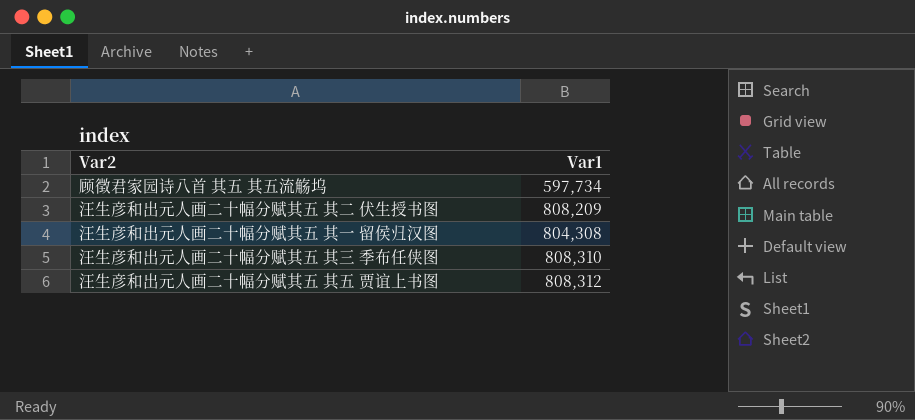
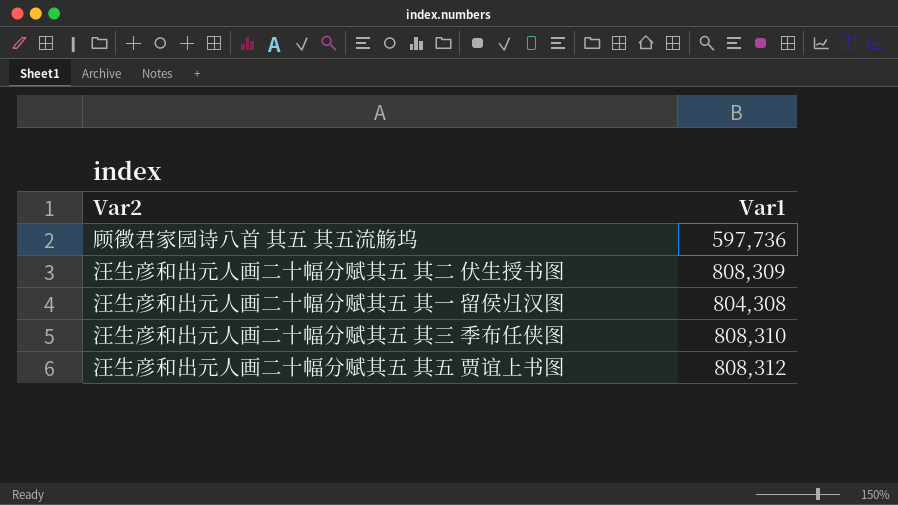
顾徵君家园诗八首 其五 其五流觞坞 | Var1: 597,734 -> 597,736
汪生彦和出元人画二十幅分赋其五 其二 伏生授书图 | Var1: 808,209 -> 808,309

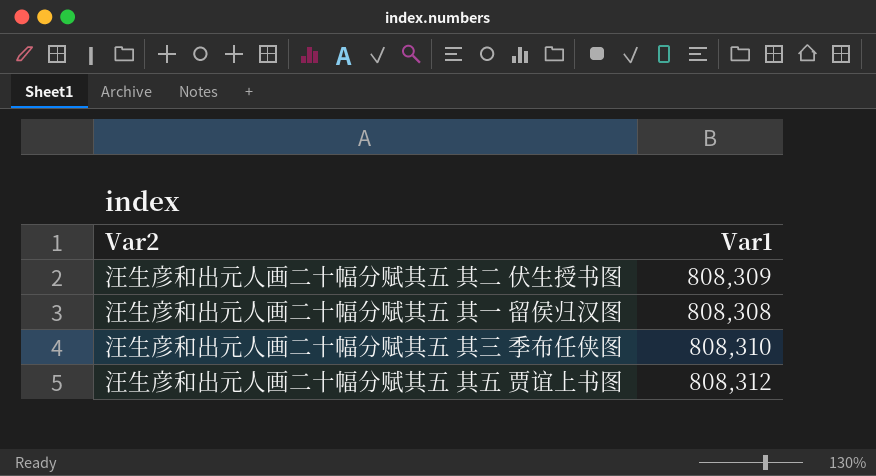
row 顾徵君家园诗八首 其五 其五流觞坞: 597,736 -> none
汪生彦和出元人画二十幅分赋其五 其一 留侯归汉图 | Var1: 804,308 -> 808,308

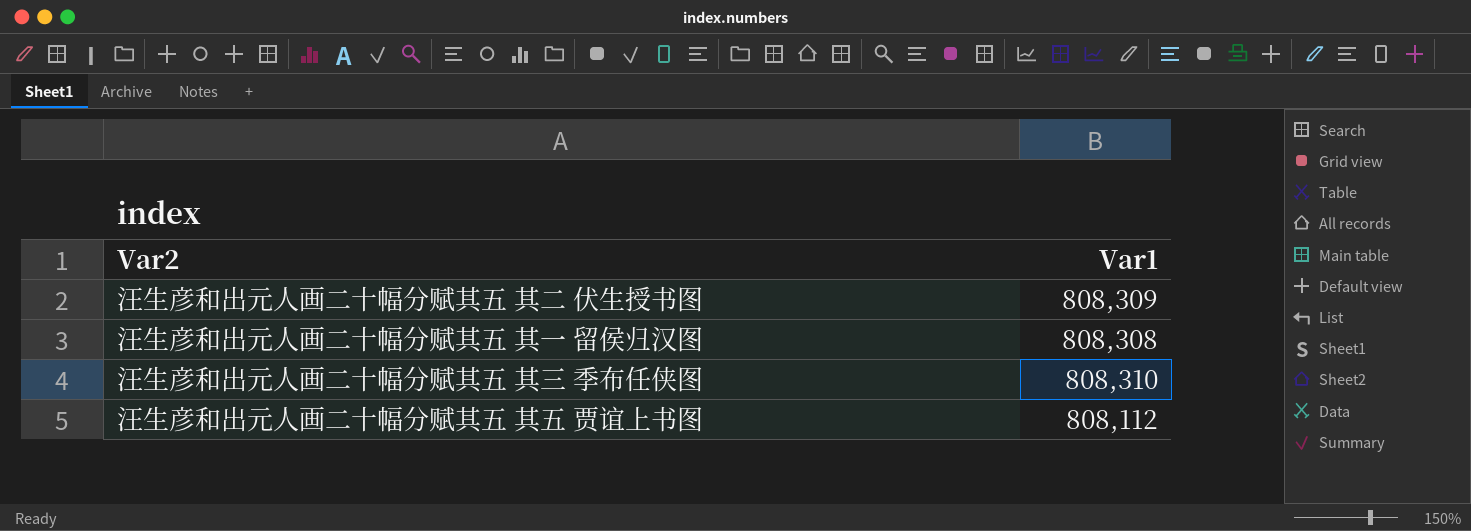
汪生彦和出元人画二十幅分赋其五 其五 贾谊上书图 | Var1: 808,312 -> 808,112

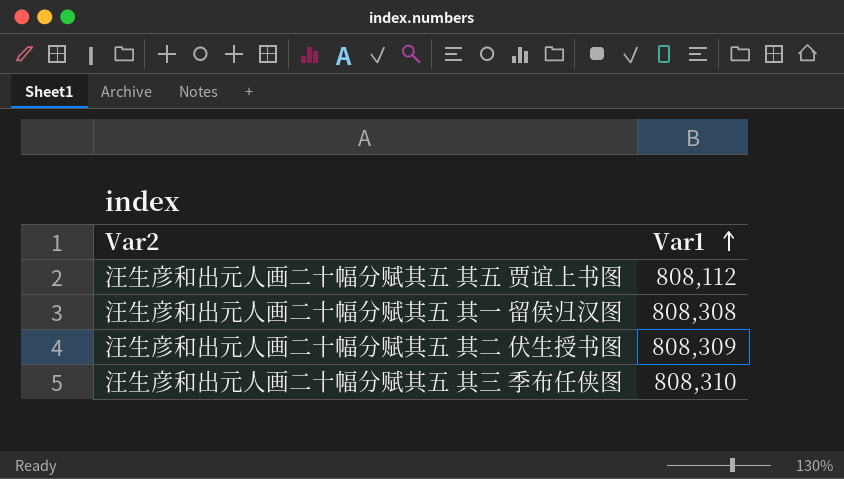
row order: none -> Var1 ascending

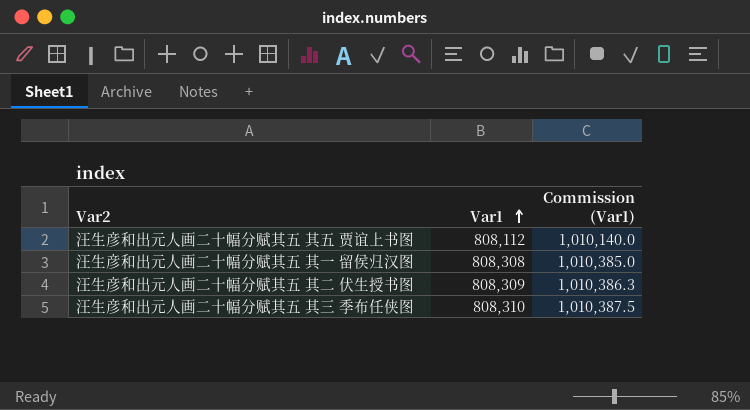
column Commission (Var1) | formula: none -> [Var1] * 1.25

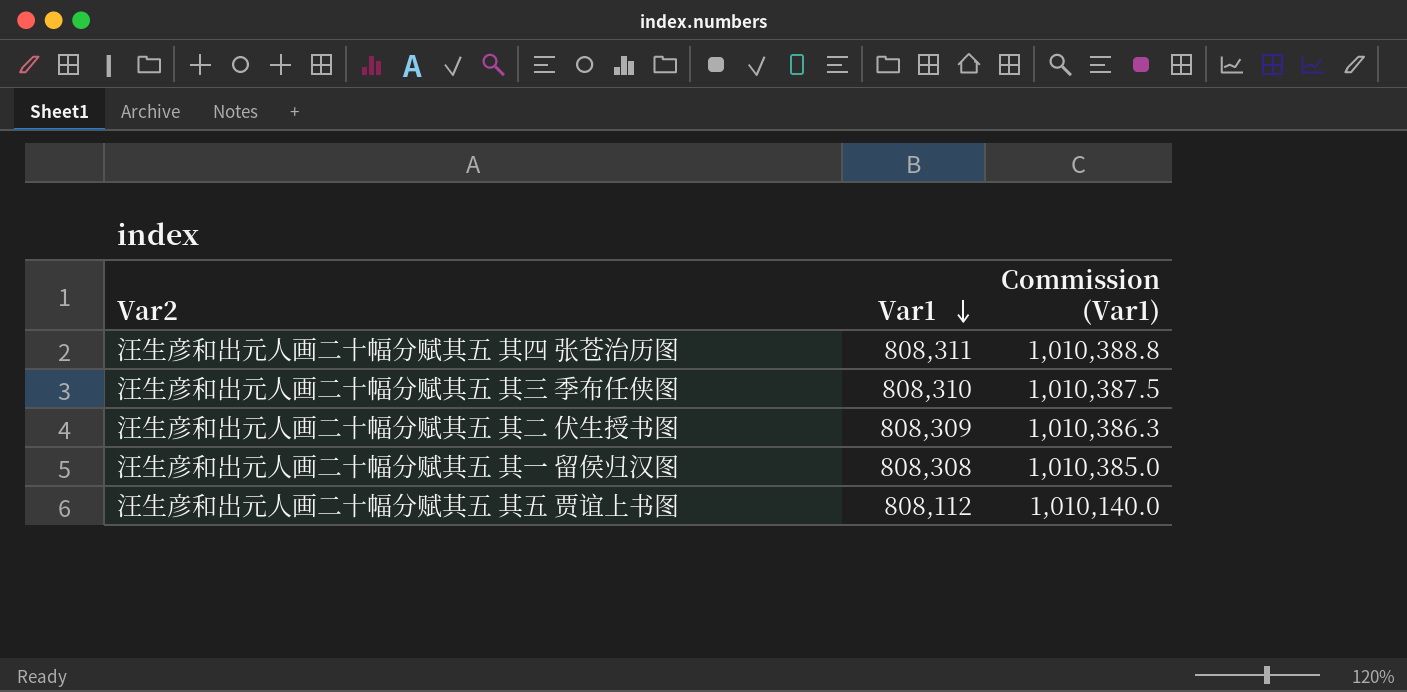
row order: Var1 ascending -> Var1 descending
row 汪生彦和出元人画二十幅分赋其五 其四 张苍治历图: none -> 808,311 | 1,010,388.8

